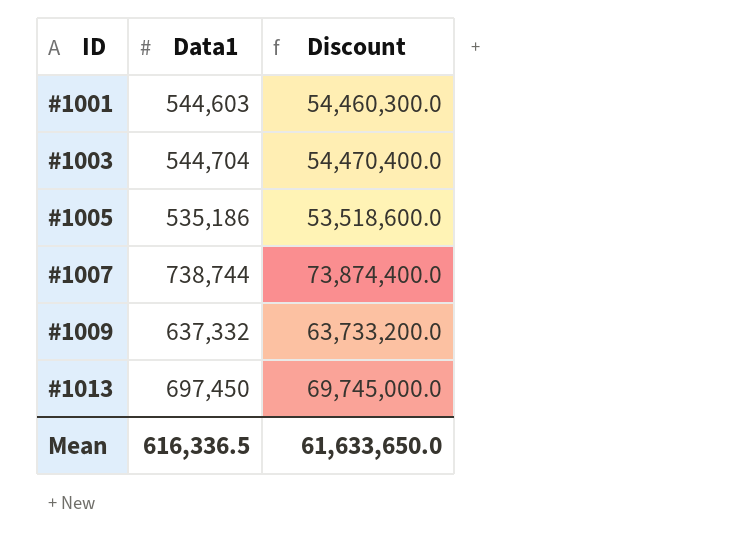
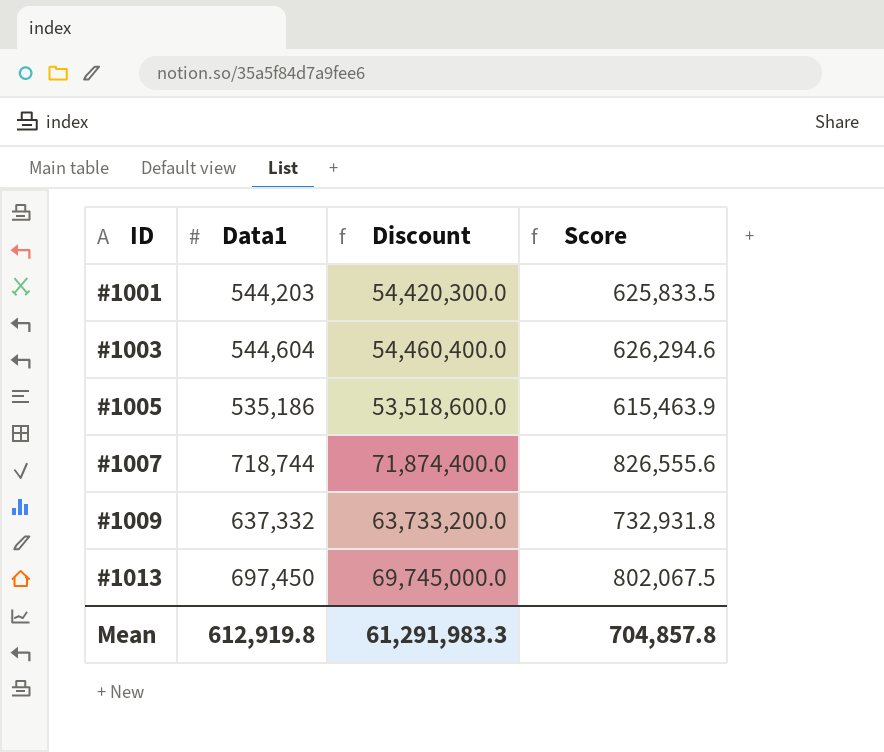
column Score | formula: none -> [Data1] * 1.15
#1001 | Data1: 544,603 -> 544,203
#1001 | Discount: 54,460,300.0 -> 54,420,300.0
#1003 | Data1: 544,704 -> 544,604
#1003 | Discount: 54,470,400.0 -> 54,460,400.0
#1007 | Data1: 738,744 -> 718,744
#1007 | Discount: 73,874,400.0 -> 71,874,400.0
Mean | Data1: 616,336.5 -> 612,919.8
Mean | Discount: 61,633,650.0 -> 61,291,983.3

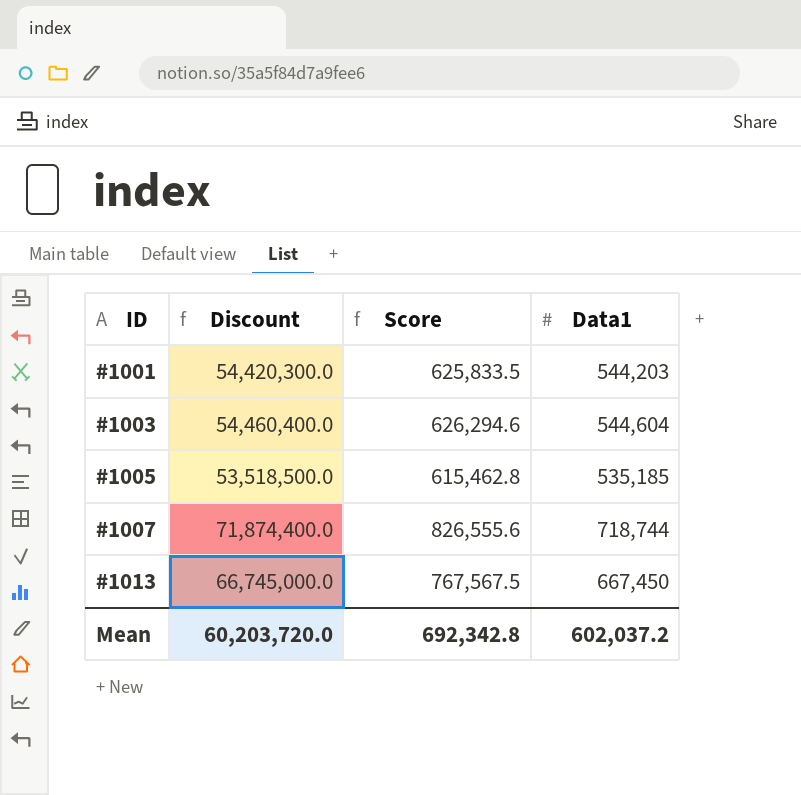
column Data1 | position: 2 -> 4
row #1009: 637,332 | 63,733,200.0 | 732,931.8 -> none
#1005 | Discount: 53,518,600.0 -> 53,518,500.0
#1005 | Score: 615,463.9 -> 615,462.8
#1005 | Data1: 535,186 -> 535,185
#1013 | Discount: 69,745,000.0 -> 66,745,000.0
#1013 | Score: 802,067.5 -> 767,567.5
#1013 | Data1: 697,450 -> 667,450
Mean | Discount: 61,291,983.3 -> 60,203,720.0
Mean | Score: 704,857.8 -> 692,342.8
Mean | Data1: 612,919.8 -> 602,037.2

